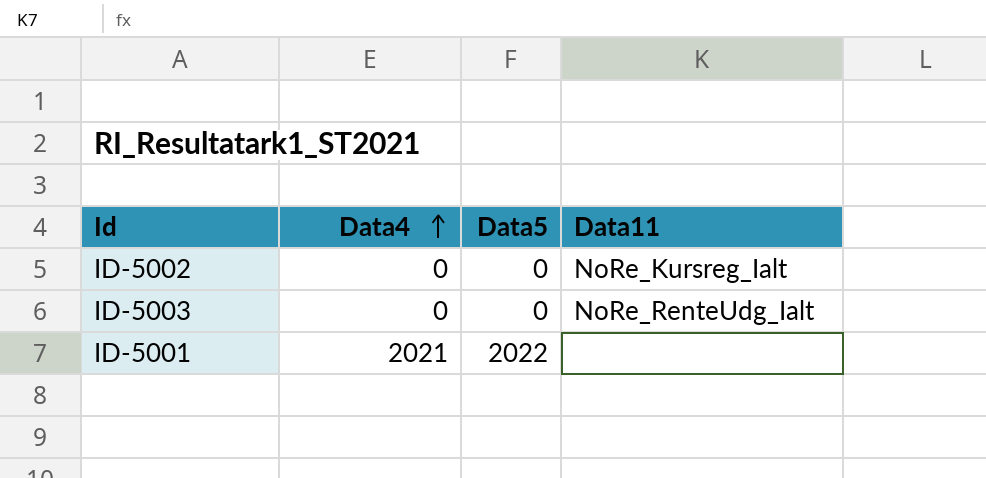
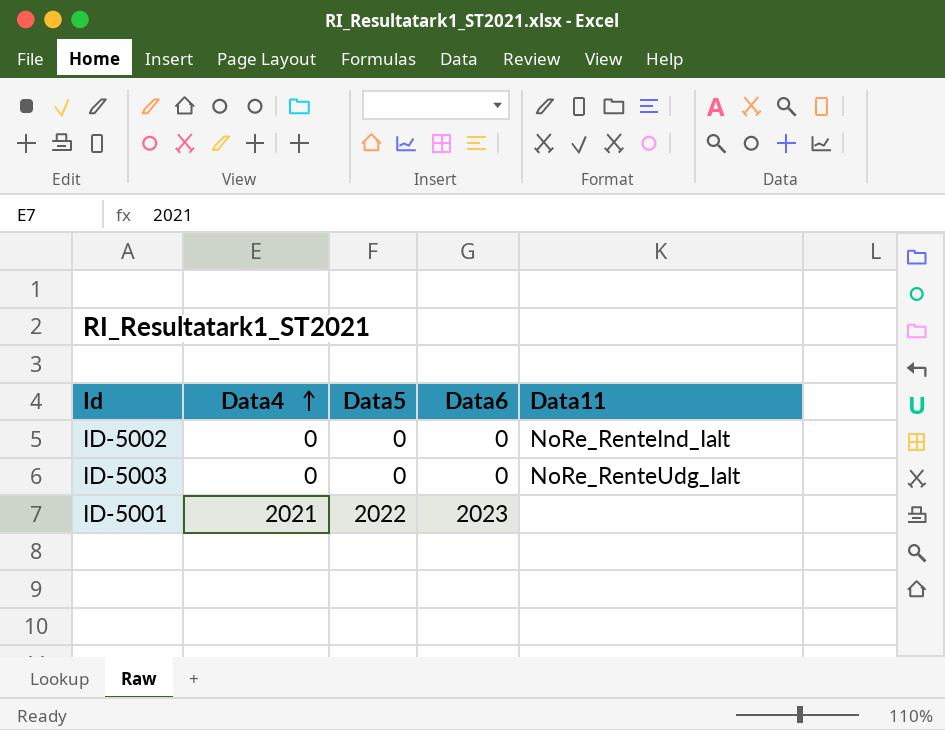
column Data6 | position: none -> 4
ID-5002 | Data11: NoRe_Kursreg_Ialt -> NoRe_RenteInd_Ialt

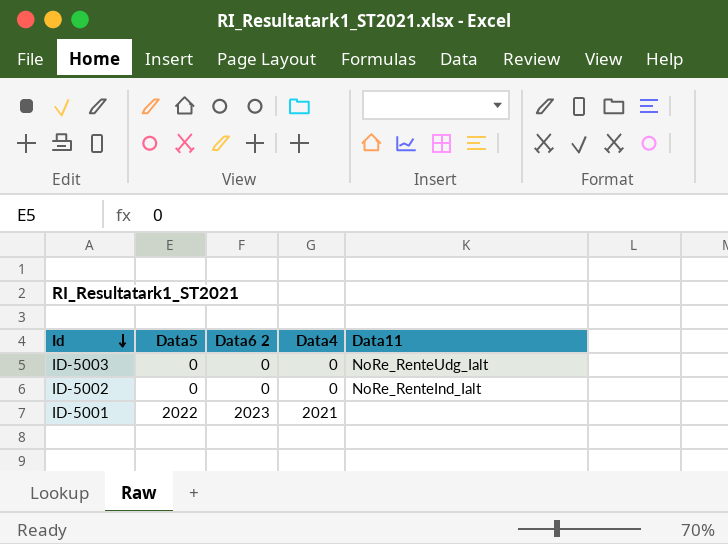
row order: Data4 ascending -> Id descending
column name: Data6 -> Data6 2
column Data4 | position: 2 -> 4

